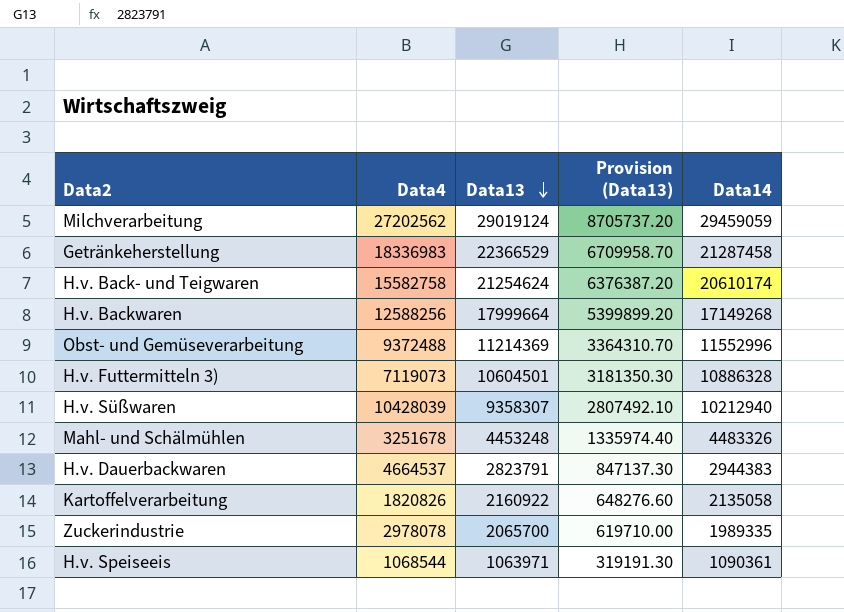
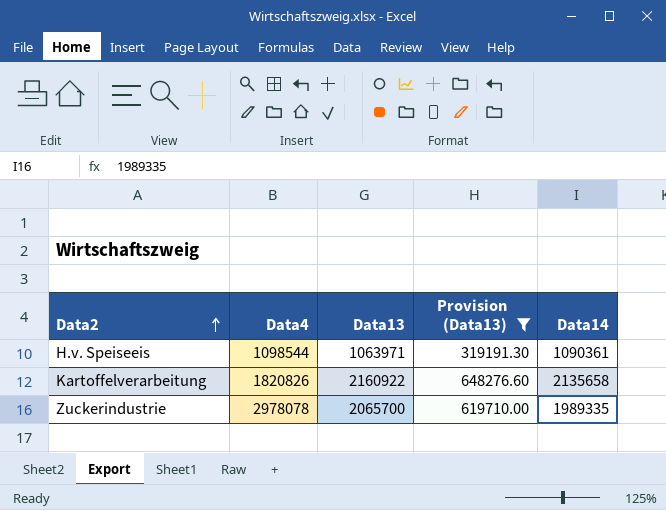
filter: none -> Provision (Data13) <= 648276.60
row order: Data13 descending -> Data2 ascending
H.v. Speiseeis | Data4: 1068544 -> 1098544
Kartoffelverarbeitung | Data14: 2135058 -> 2135658

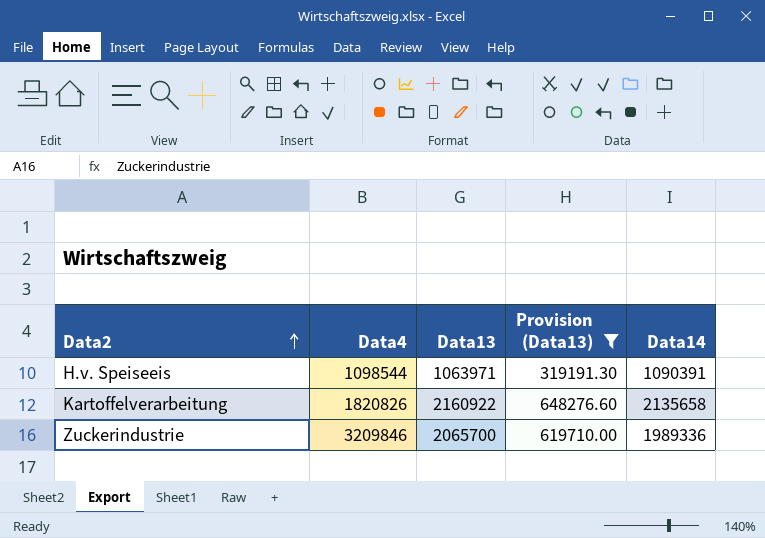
H.v. Speiseeis | Data14: 1090361 -> 1090391
Zuckerindustrie | Data4: 2978078 -> 3209846
Zuckerindustrie | Data14: 1989335 -> 1989336

